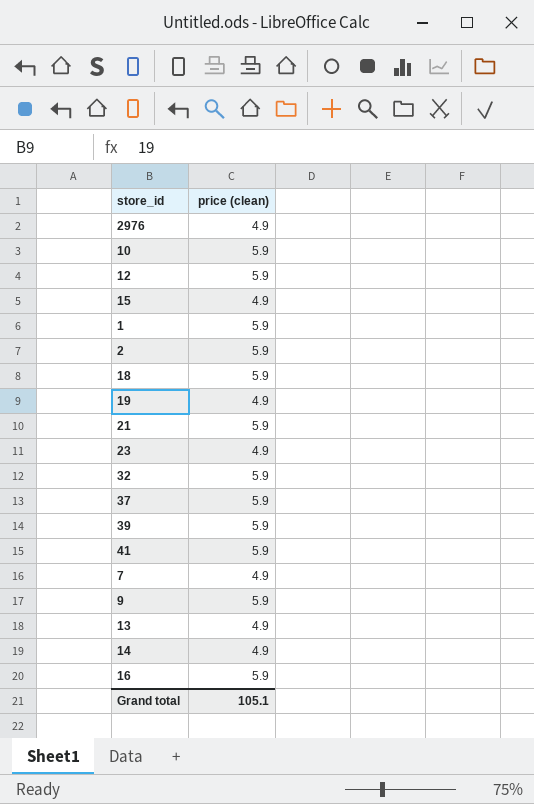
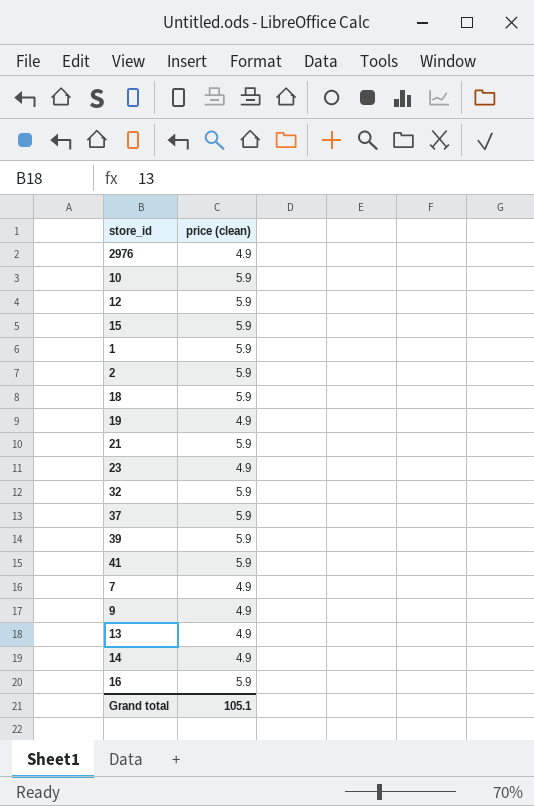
15 | price (clean): 4.9 -> 5.9
9 | price (clean): 5.9 -> 4.9

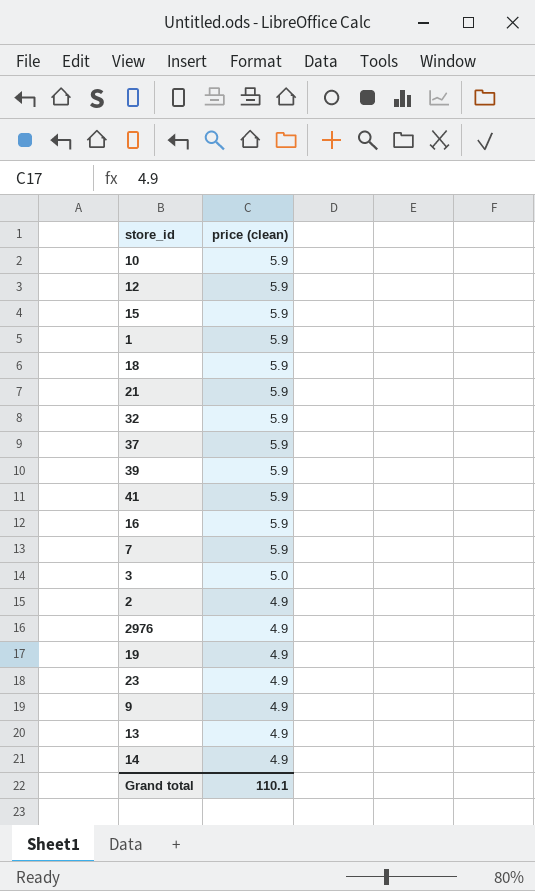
row order: none -> price (clean) descending
7 | price (clean): 4.9 -> 5.9
row 3: none -> 5.0
2 | price (clean): 5.9 -> 4.9
Grand total | price (clean): 105.1 -> 110.1

